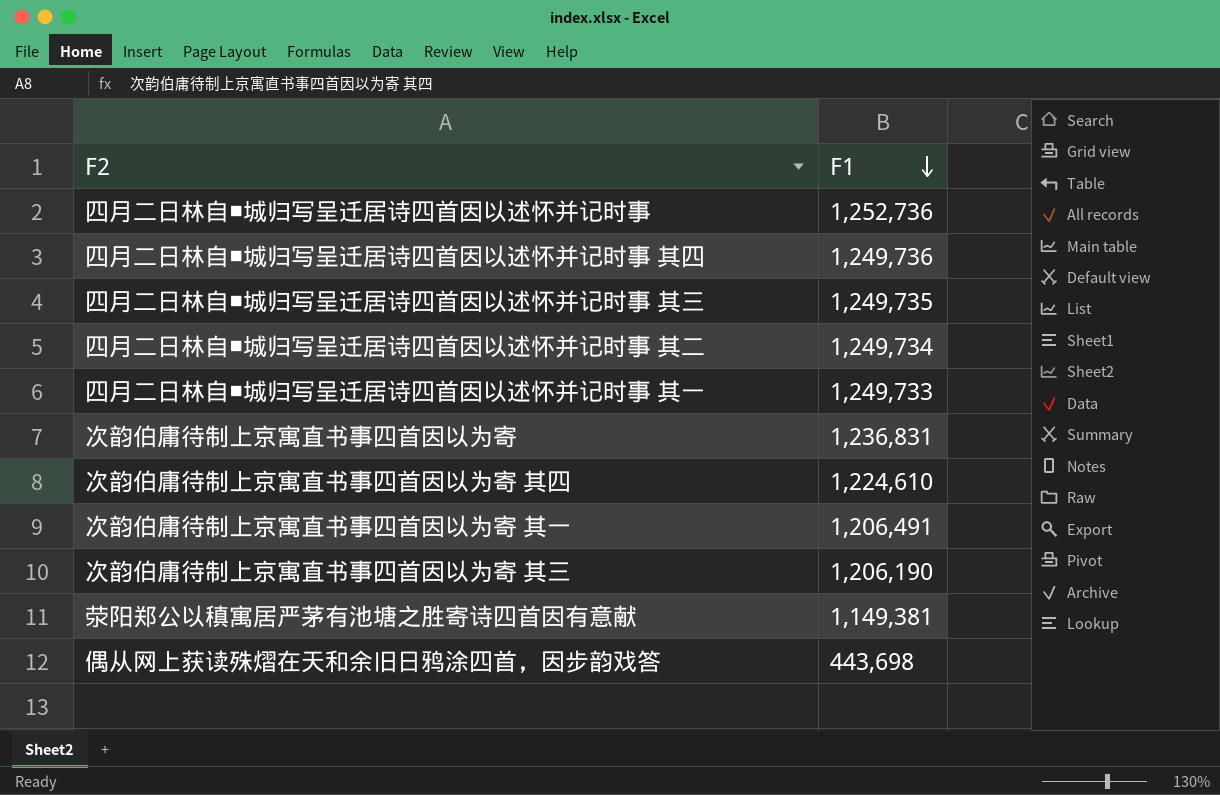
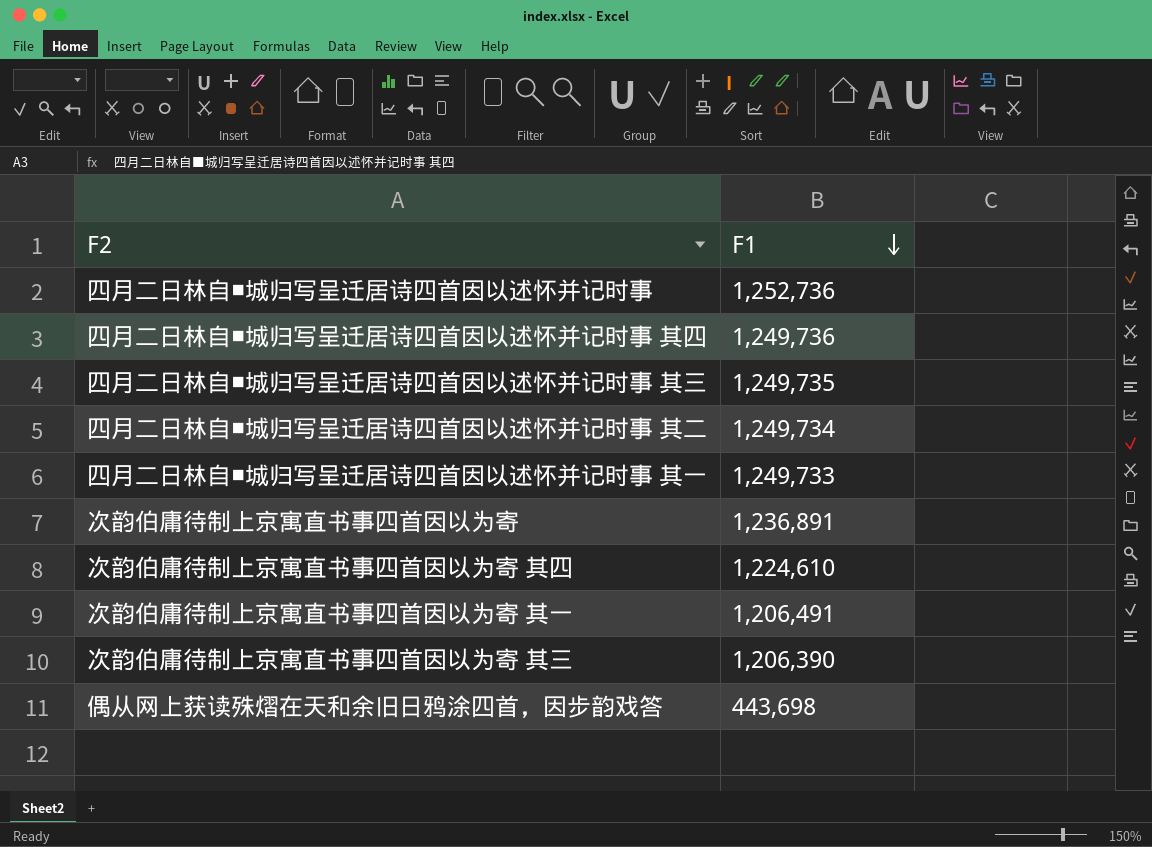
row 荥阳郑公以稹寓居严茅有池塘之胜寄诗四首因有意献: 1,149,381 -> none
次韵伯庸待制上京寓直书事四首因以为寄 | F1: 1,236,831 -> 1,236,891
次韵伯庸待制上京寓直书事四首因以为寄 其三 | F1: 1,206,190 -> 1,206,390

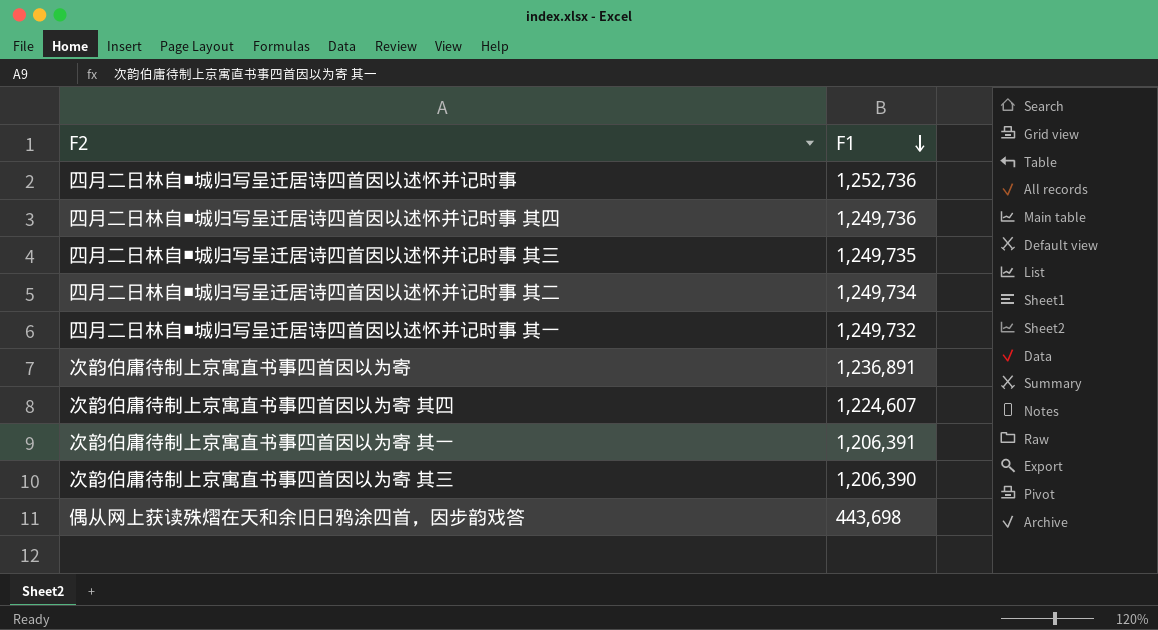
四月二日林自■城归写呈迁居诗四首因以述怀并记时事 其一 | F1: 1,249,733 -> 1,249,732
次韵伯庸待制上京寓直书事四首因以为寄 其四 | F1: 1,224,610 -> 1,224,607
次韵伯庸待制上京寓直书事四首因以为寄 其一 | F1: 1,206,491 -> 1,206,391

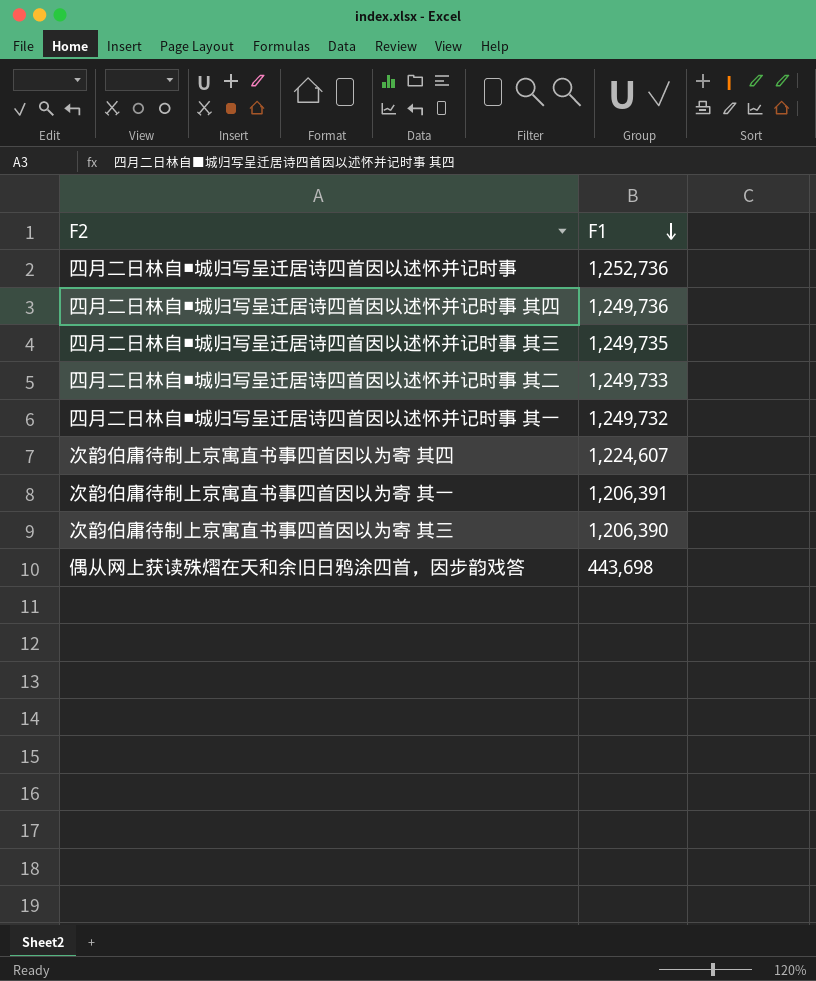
row 次韵伯庸待制上京寓直书事四首因以为寄: 1,236,891 -> none
四月二日林自■城归写呈迁居诗四首因以述怀并记时事 其二 | F1: 1,249,734 -> 1,249,733

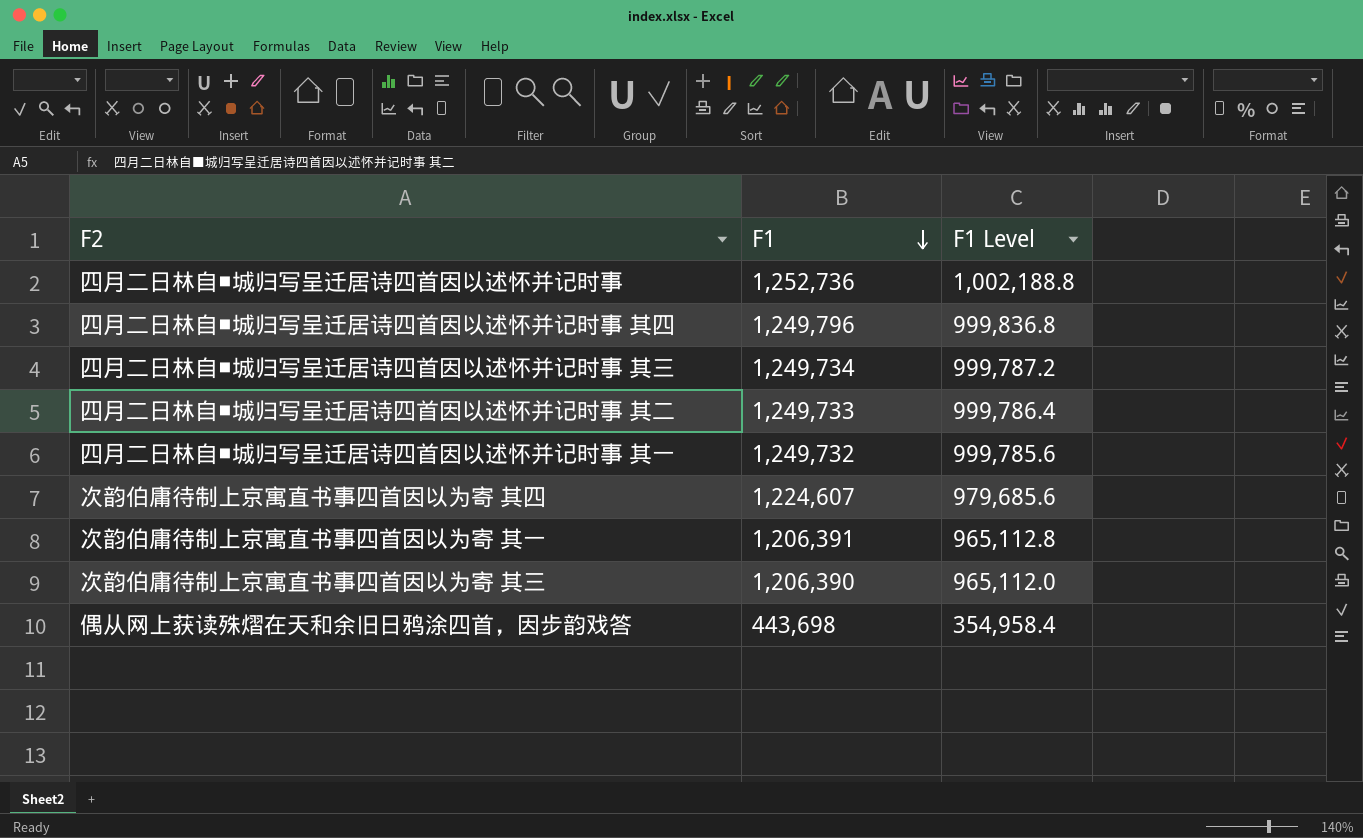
column F1 Level | formula: none -> [F1] * 0.8
四月二日林自■城归写呈迁居诗四首因以述怀并记时事 其四 | F1: 1,249,736 -> 1,249,796
四月二日林自■城归写呈迁居诗四首因以述怀并记时事 其三 | F1: 1,249,735 -> 1,249,734

